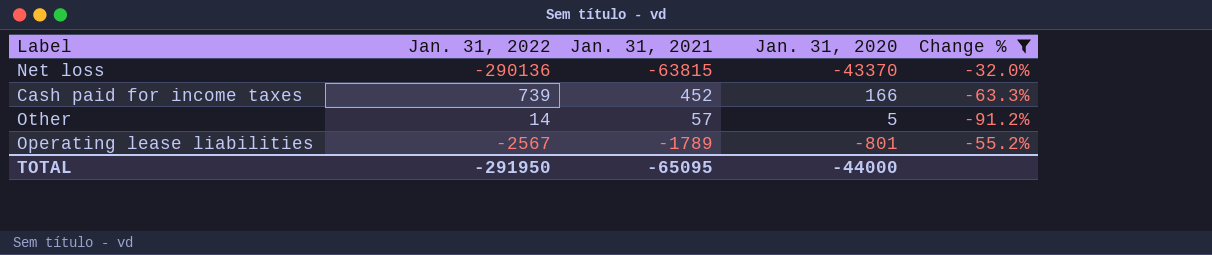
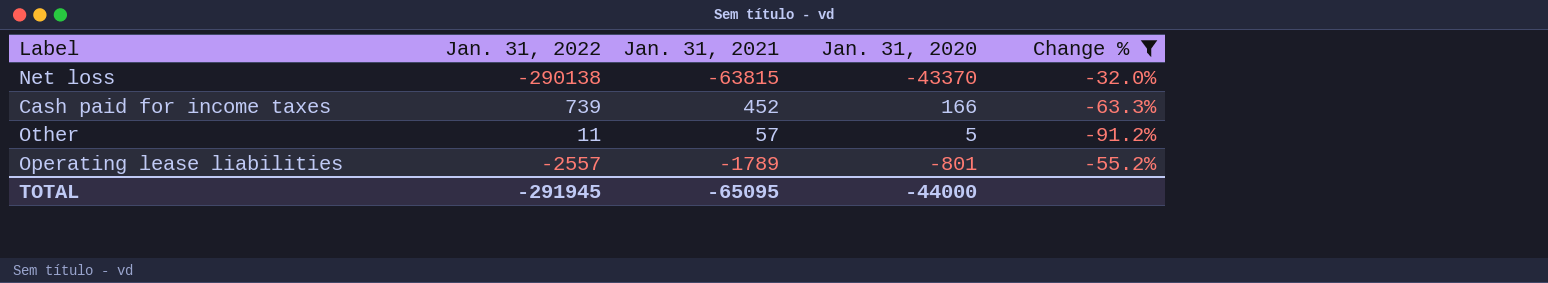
Net loss | Jan. 31, 2022: -290136 -> -290138
Other | Jan. 31, 2022: 14 -> 11
Operating lease liabilities | Jan. 31, 2022: -2567 -> -2557
TOTAL | Jan. 31, 2022: -291950 -> -291945

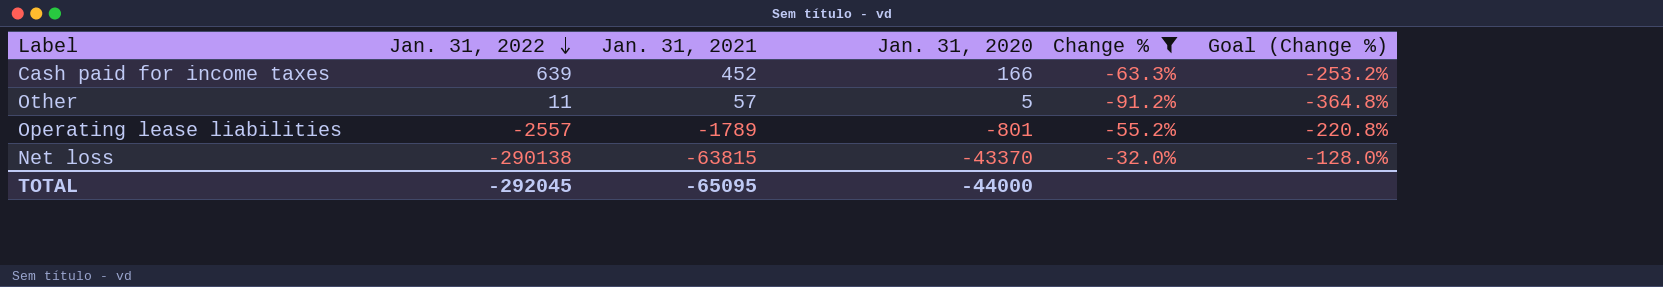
row order: none -> Jan. 31, 2022 descending
column Goal (Change %) | formula: none -> [Change %] * 4
Cash paid for income taxes | Jan. 31, 2022: 739 -> 639
TOTAL | Jan. 31, 2022: -291945 -> -292045

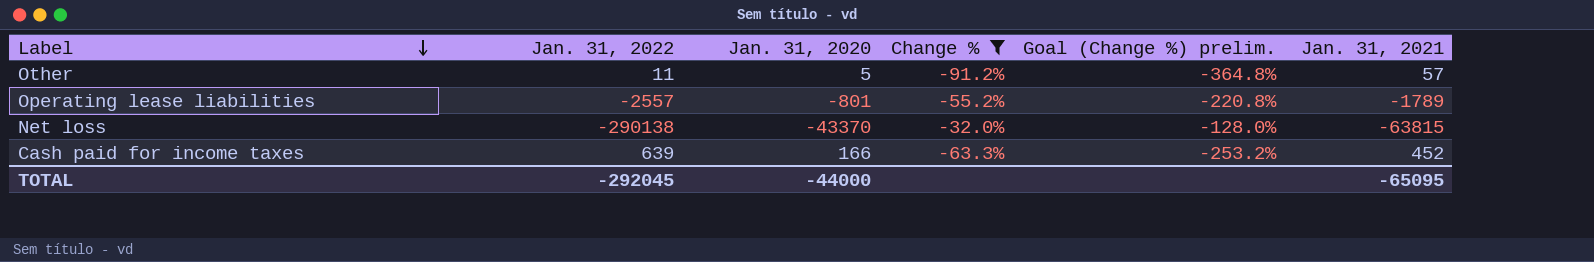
row order: Jan. 31, 2022 descending -> Label descending
column name: Goal (Change %) -> Goal (Change %) prelim.
column Jan. 31, 2021 | position: 3 -> 6

